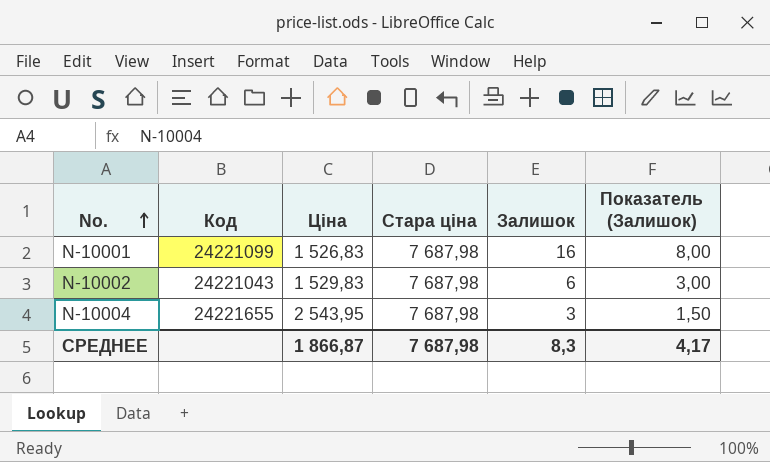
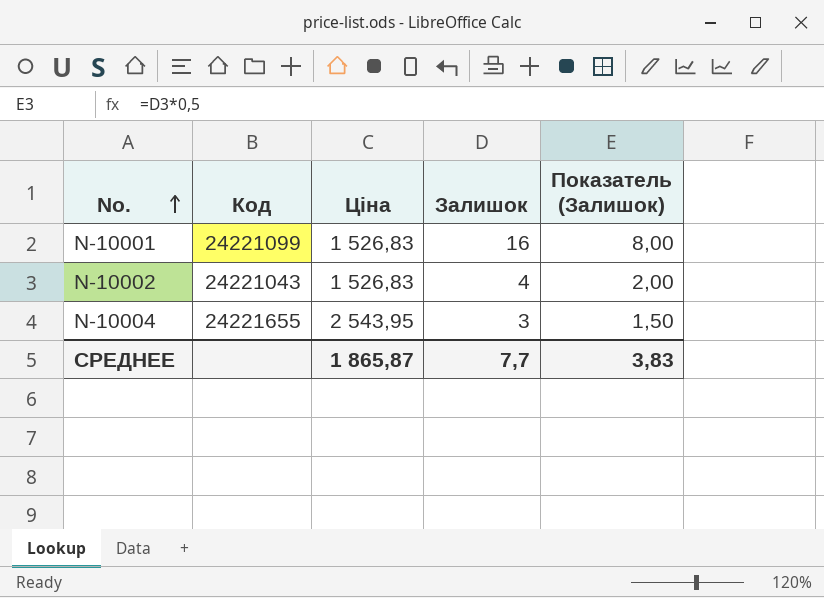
column Стара ціна | position: 4 -> none
N-10002 | Ціна: 1 529,83 -> 1 526,83
N-10002 | Залишок: 6 -> 4
N-10002 | Показатель (Залишок): 3,00 -> 2,00
СРЕДНЕЕ | Ціна: 1 866,87 -> 1 865,87
СРЕДНЕЕ | Залишок: 8,3 -> 7,7
СРЕДНЕЕ | Показатель (Залишок): 4,17 -> 3,83

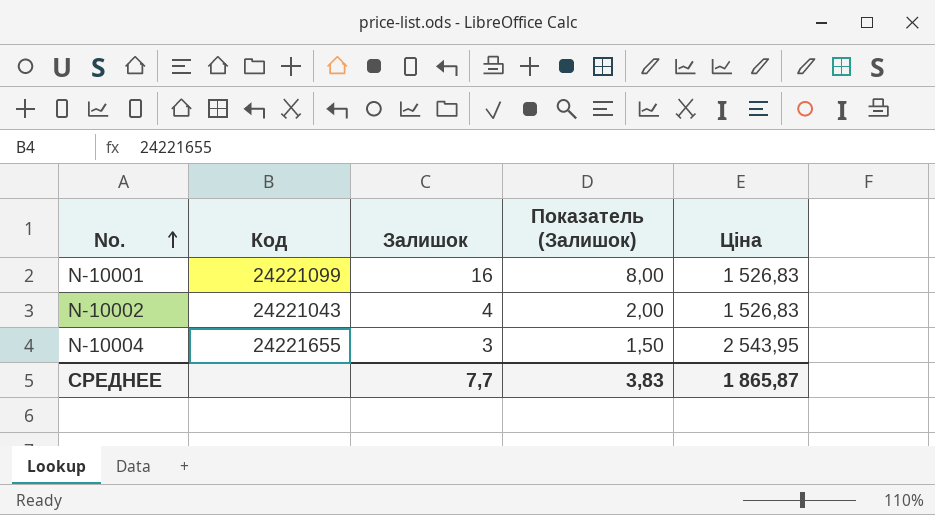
column Ціна | position: 3 -> 5

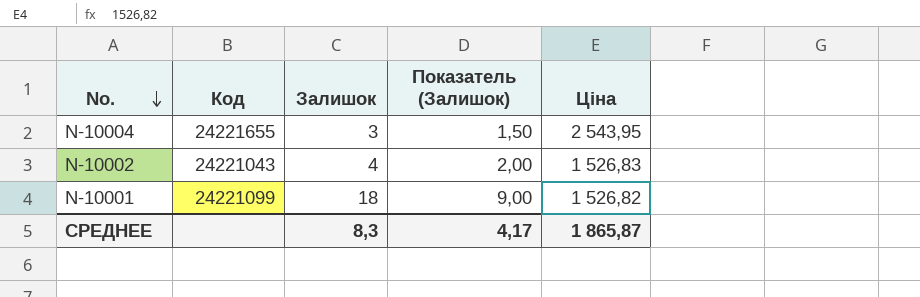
row order: No. ascending -> No. descending
N-10001 | Залишок: 16 -> 18
N-10001 | Показатель (Залишок): 8,00 -> 9,00
N-10001 | Ціна: 1 526,83 -> 1 526,82
СРЕДНЕЕ | Залишок: 7,7 -> 8,3
СРЕДНЕЕ | Показатель (Залишок): 3,83 -> 4,17

